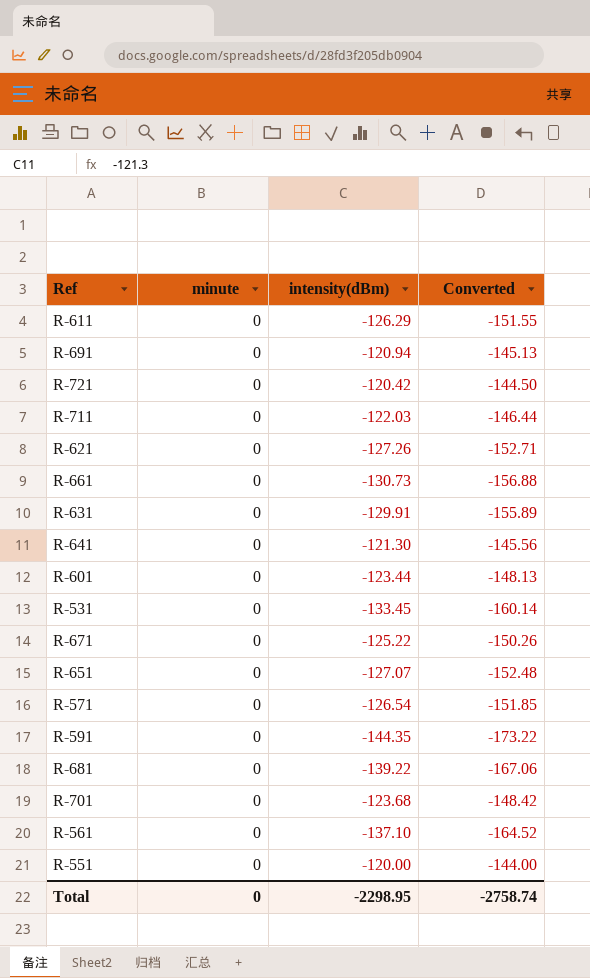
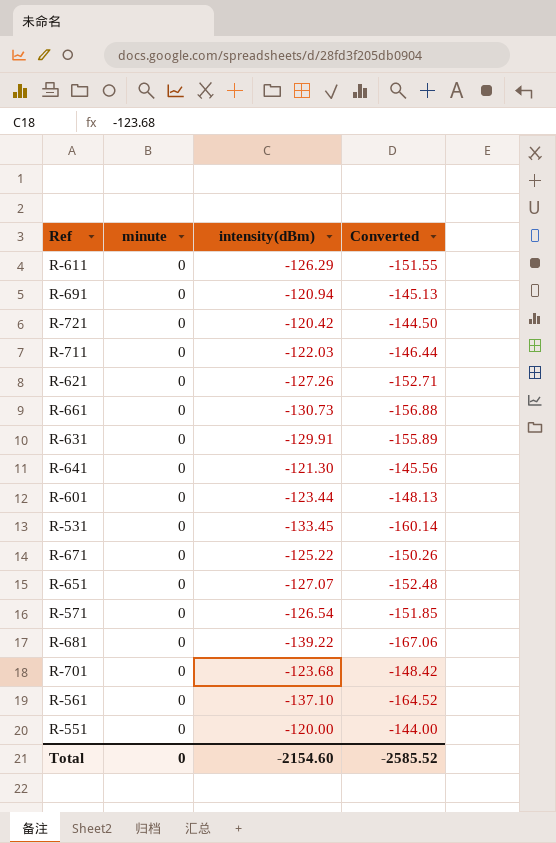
row R-591: 0 | -144.35 | -173.22 -> none
Total | intensity(dBm): -2298.95 -> -2154.60
Total | Converted: -2758.74 -> -2585.52

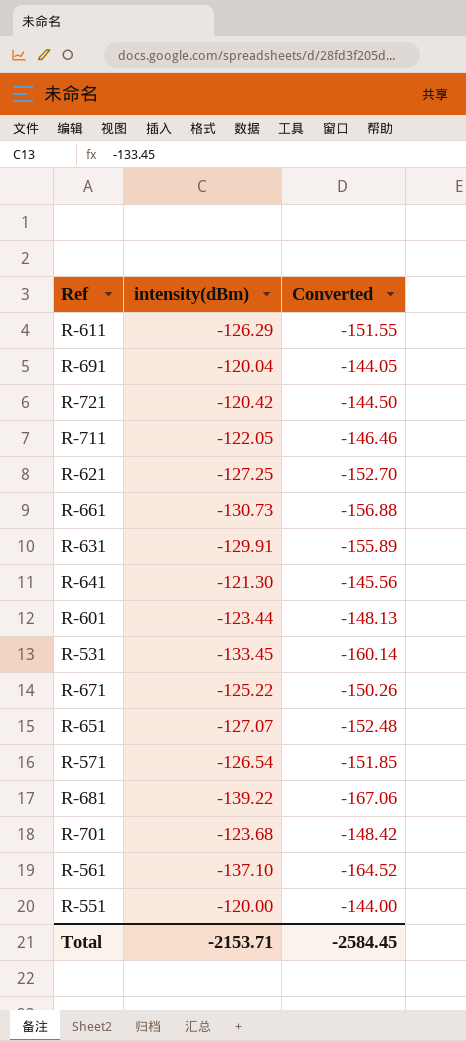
column minute | position: 2 -> none
R-691 | intensity(dBm): -120.94 -> -120.04
R-691 | Converted: -145.13 -> -144.05
R-711 | intensity(dBm): -122.03 -> -122.05
R-711 | Converted: -146.44 -> -146.46
R-621 | intensity(dBm): -127.26 -> -127.25
R-621 | Converted: -152.71 -> -152.70
Total | intensity(dBm): -2154.60 -> -2153.71
Total | Converted: -2585.52 -> -2584.45

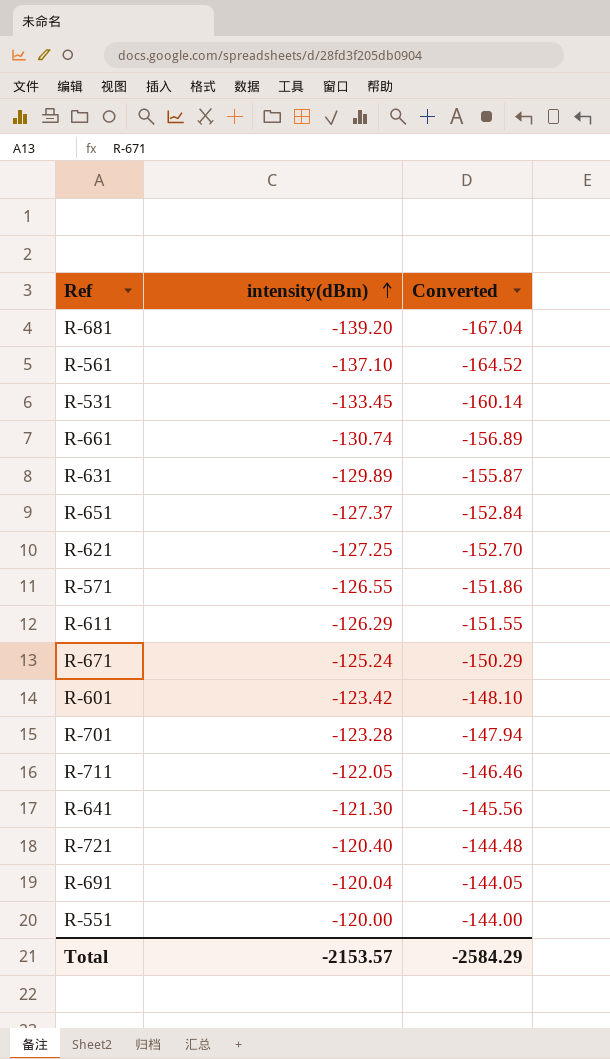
row order: none -> intensity(dBm) ascending
R-681 | intensity(dBm): -139.22 -> -139.20
R-681 | Converted: -167.06 -> -167.04
R-661 | intensity(dBm): -130.73 -> -130.74
R-661 | Converted: -156.88 -> -156.89
R-631 | intensity(dBm): -129.91 -> -129.89
R-631 | Converted: -155.89 -> -155.87
R-651 | intensity(dBm): -127.07 -> -127.37
R-651 | Converted: -152.48 -> -152.84
R-571 | intensity(dBm): -126.54 -> -126.55
R-571 | Converted: -151.85 -> -151.86
R-671 | intensity(dBm): -125.22 -> -125.24
R-671 | Converted: -150.26 -> -150.29
R-601 | intensity(dBm): -123.44 -> -123.42
R-601 | Converted: -148.13 -> -148.10
R-701 | intensity(dBm): -123.68 -> -123.28
R-701 | Converted: -148.42 -> -147.94
R-721 | intensity(dBm): -120.42 -> -120.40
R-721 | Converted: -144.50 -> -144.48
Total | intensity(dBm): -2153.71 -> -2153.57
Total | Converted: -2584.45 -> -2584.29

